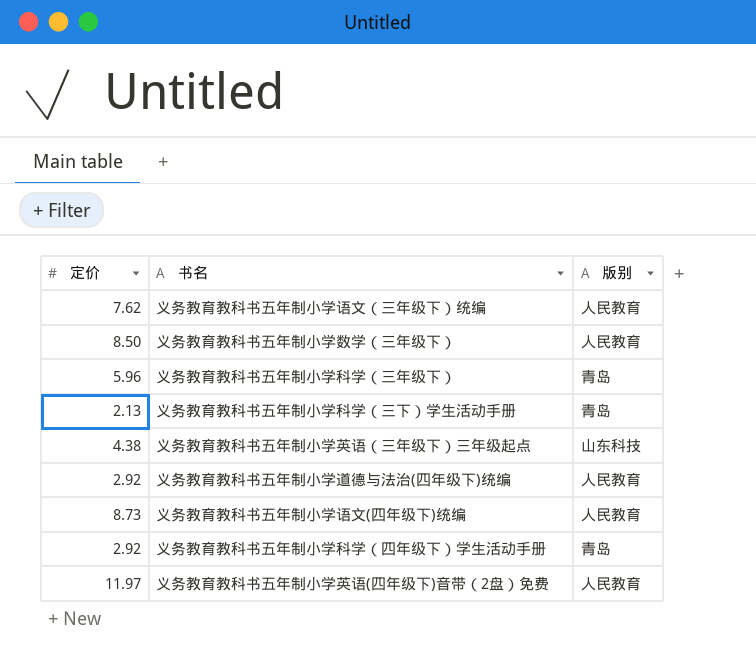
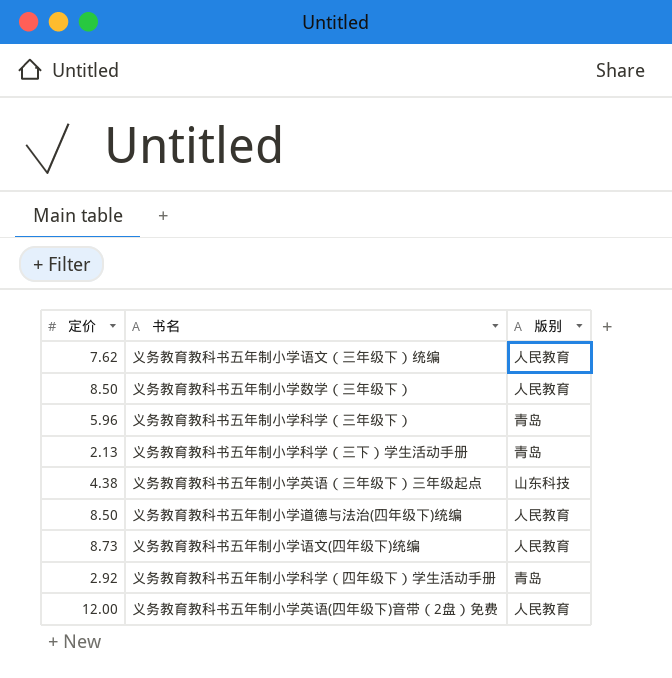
义务教育教科书五年制小学道德与法治(四年级下)统编 | 定价: 2.92 -> 8.50
义务教育教科书五年制小学英语(四年级下)音带（2盘）免费 | 定价: 11.97 -> 12.00

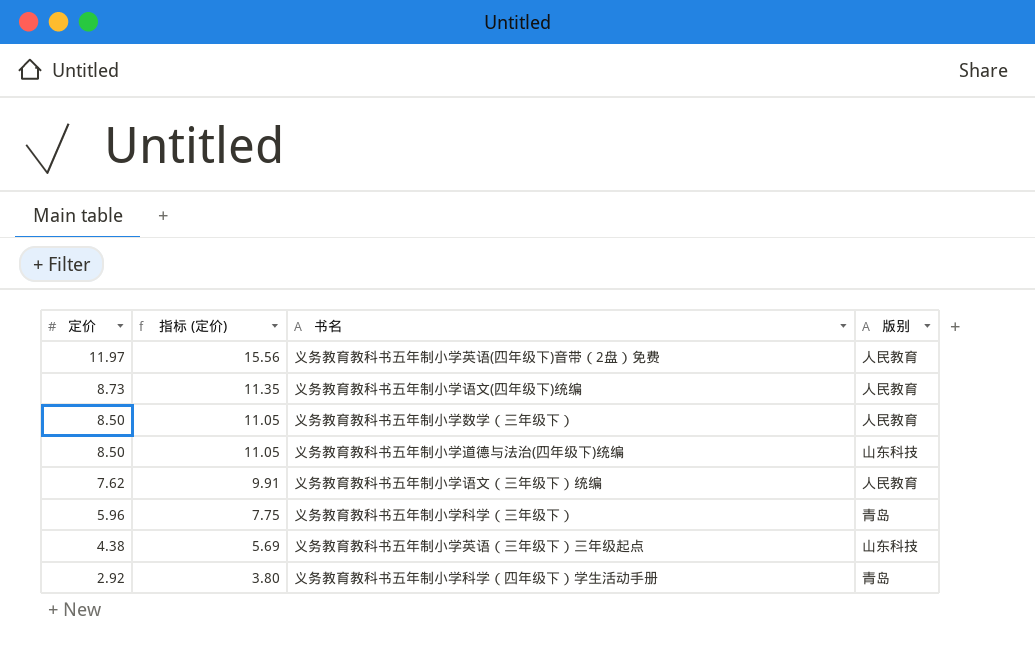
row order: none -> 定价 descending
column 指标 (定价) | formula: none -> [定价] * 1.3
row 义务教育教科书五年制小学科学（三下）学生活动手册: 2.13 | 青岛 -> none
义务教育教科书五年制小学英语(四年级下)音带（2盘）免费 | 定价: 12.00 -> 11.97
义务教育教科书五年制小学道德与法治(四年级下)统编 | 版别: 人民教育 -> 山东科技

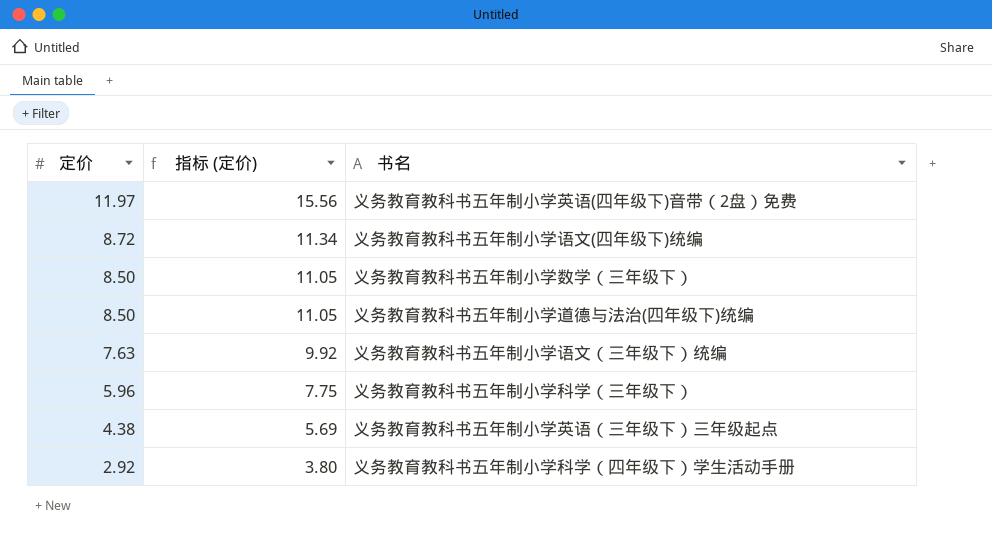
column 版别 | position: 4 -> none
义务教育教科书五年制小学语文(四年级下)统编 | 定价: 8.73 -> 8.72
义务教育教科书五年制小学语文(四年级下)统编 | 指标 (定价): 11.35 -> 11.34
义务教育教科书五年制小学语文（三年级下）统编 | 定价: 7.62 -> 7.63
义务教育教科书五年制小学语文（三年级下）统编 | 指标 (定价): 9.91 -> 9.92

